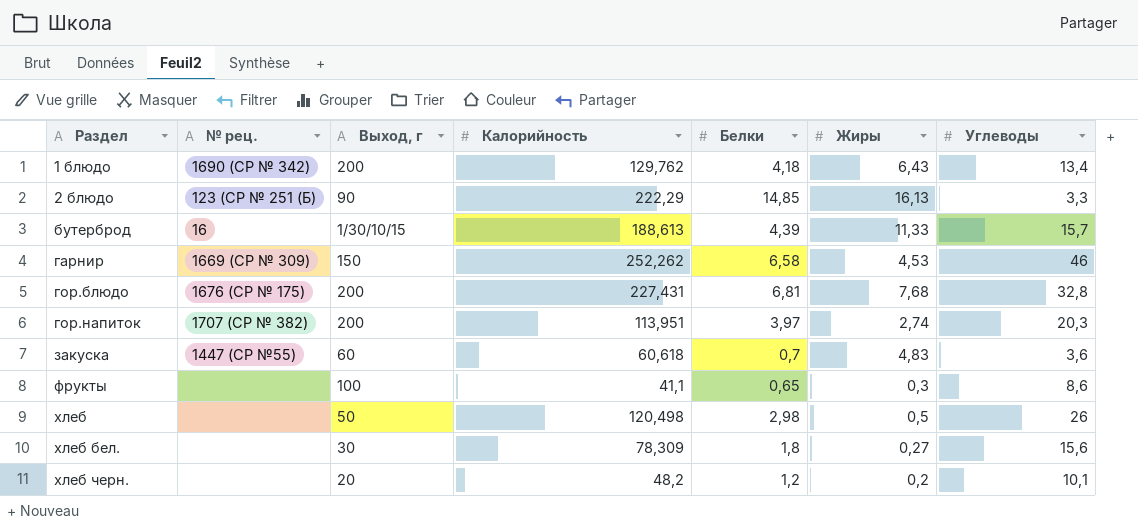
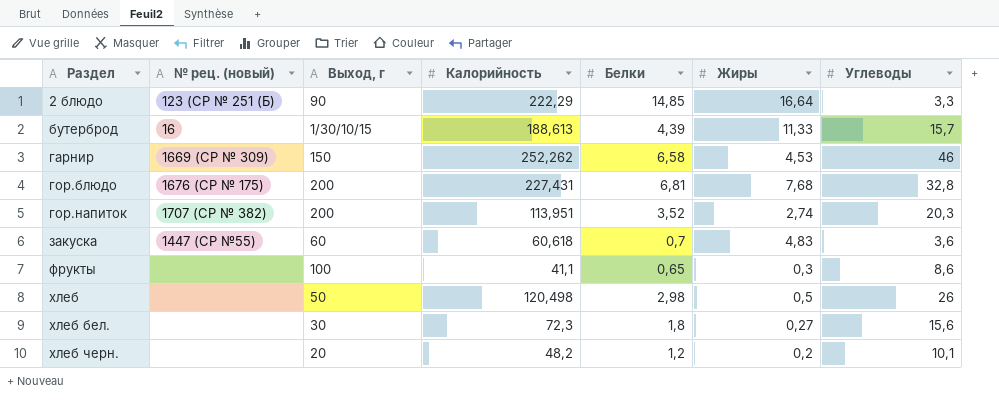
column name: № рец. -> № рец. (новый)
row 1 блюдо: 1690 (СР № 342) | 200 | 129,762 | 4,18 | 6,43 | 13,4 -> none
2 блюдо | Жиры: 16,13 -> 16,64
гор.напиток | Белки: 3,97 -> 3,52
хлеб бел. | Калорийность: 78,309 -> 72,3

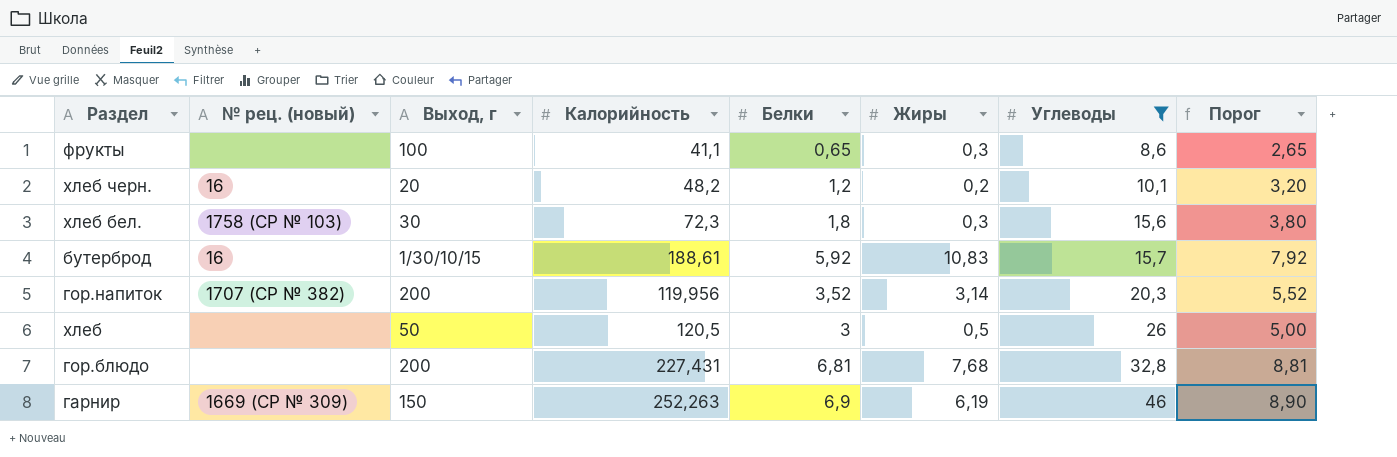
filter: none -> Углеводы >= 8,6
row order: Раздел ascending -> Углеводы ascending
column Порог | formula: none -> [Белки] + 2
хлеб черн. | № рец. (новый): none -> 16
хлеб бел. | № рец. (новый): none -> 1758 (СР № 103)
хлеб бел. | Жиры: 0,27 -> 0,3
бутерброд | Калорийность: 188,613 -> 188,61
бутерброд | Белки: 4,39 -> 5,92
бутерброд | Жиры: 11,33 -> 10,83
гор.напиток | Калорийность: 113,951 -> 119,956
гор.напиток | Жиры: 2,74 -> 3,14
хлеб | Калорийность: 120,498 -> 120,5
хлеб | Белки: 2,98 -> 3
гор.блюдо | № рец. (новый): 1676 (СР № 175) -> none
гарнир | Калорийность: 252,262 -> 252,263
гарнир | Белки: 6,58 -> 6,9
гарнир | Жиры: 4,53 -> 6,19

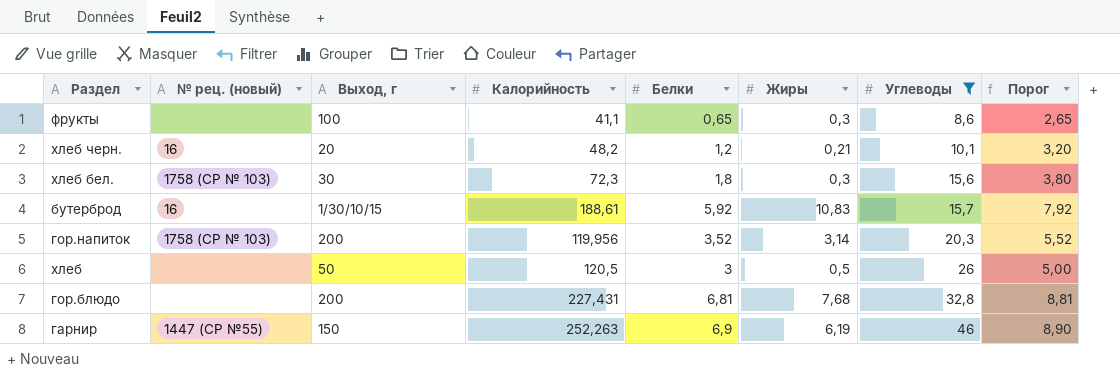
хлеб черн. | Жиры: 0,2 -> 0,21
гор.напиток | № рец. (новый): 1707 (СР № 382) -> 1758 (СР № 103)
гарнир | № рец. (новый): 1669 (СР № 309) -> 1447 (СР №55)

